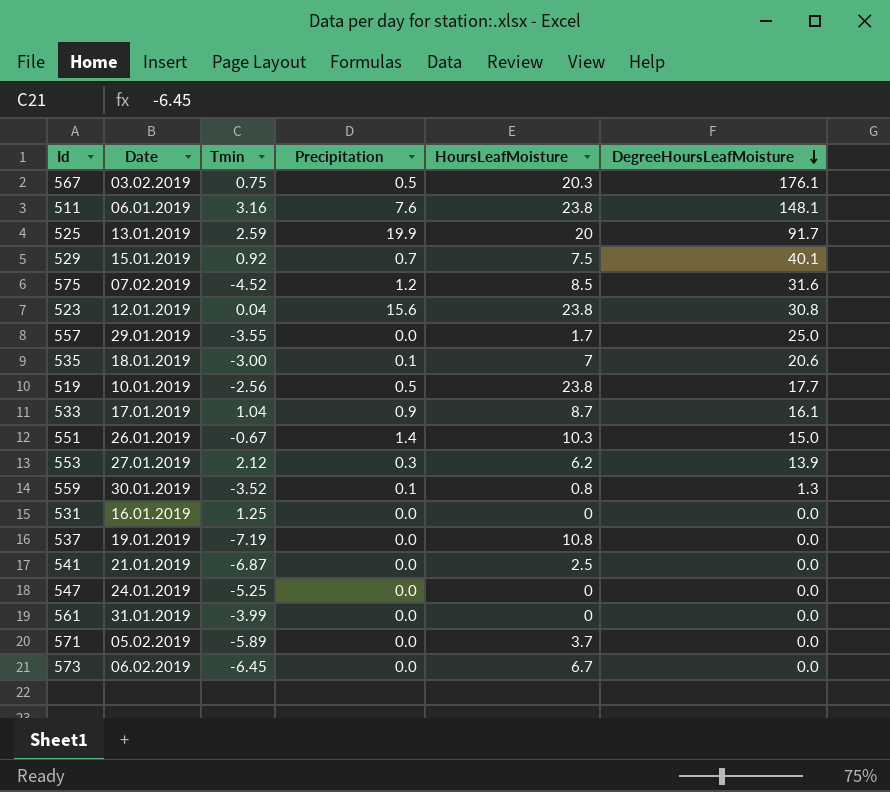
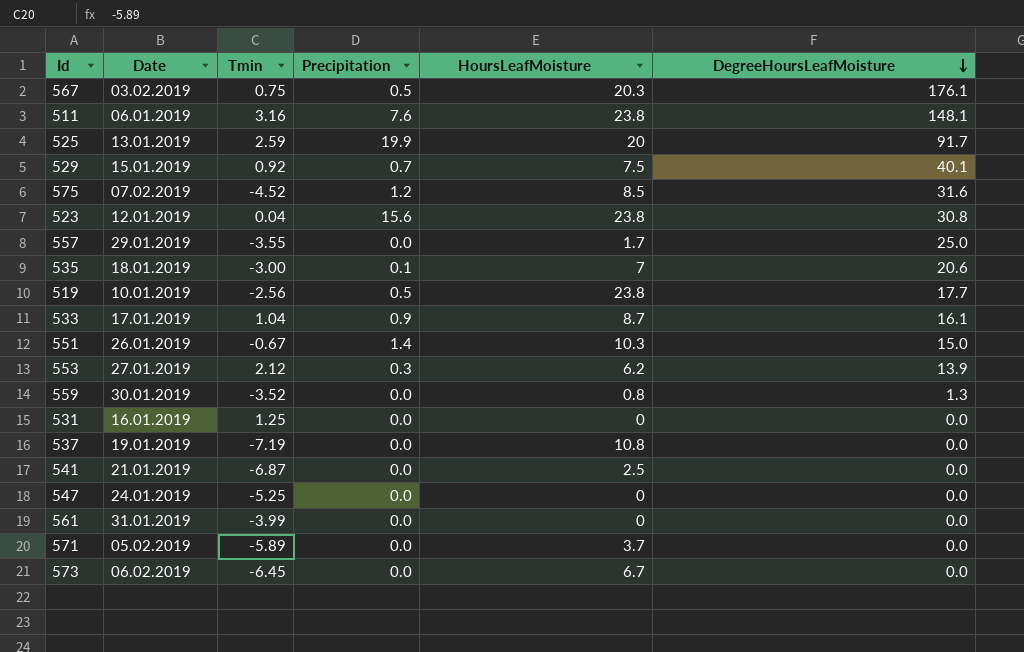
559 | Precipitation: 0.1 -> 0.0

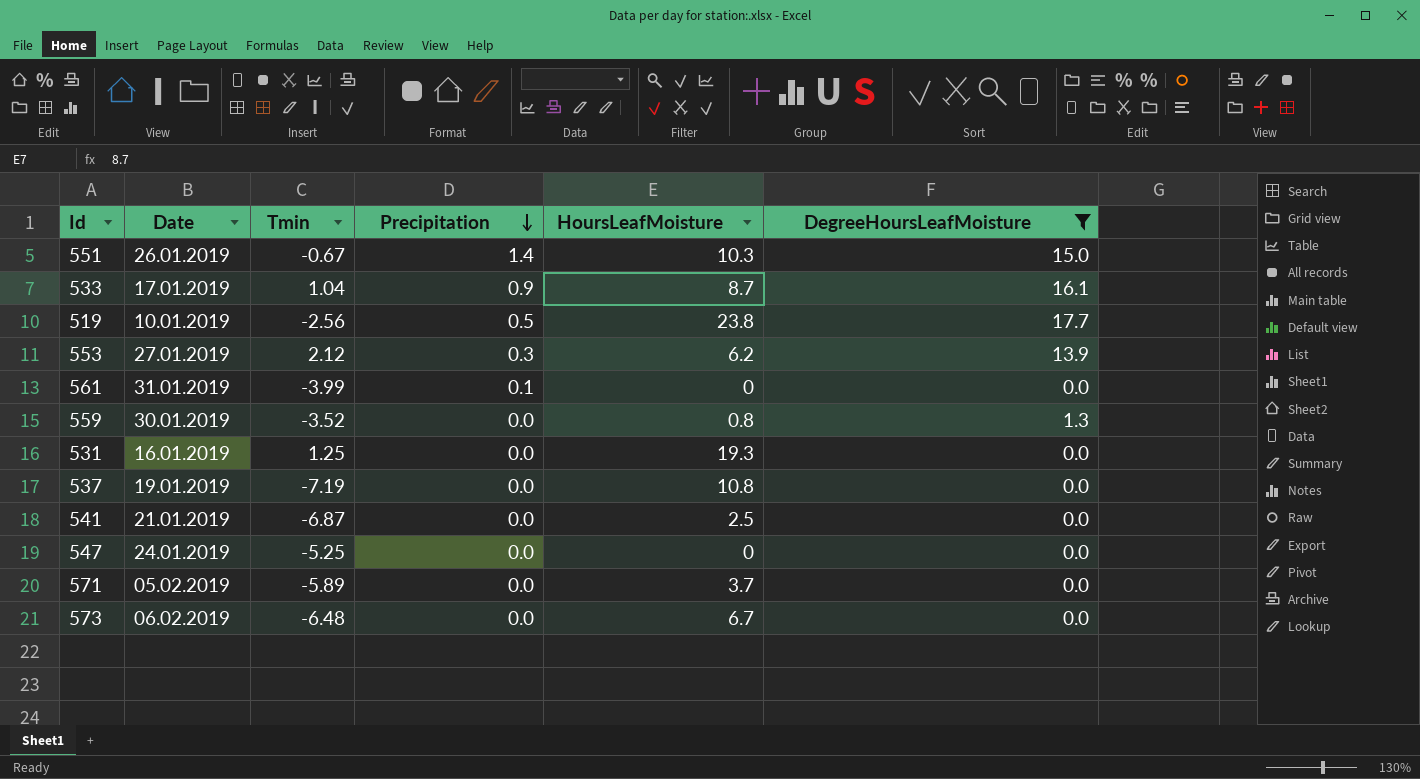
filter: none -> DegreeHoursLeafMoisture <= 17.7
row order: DegreeHoursLeafMoisture descending -> Precipitation descending
561 | Precipitation: 0.0 -> 0.1
531 | HoursLeafMoisture: 0 -> 19.3
573 | Tmin: -6.45 -> -6.48

